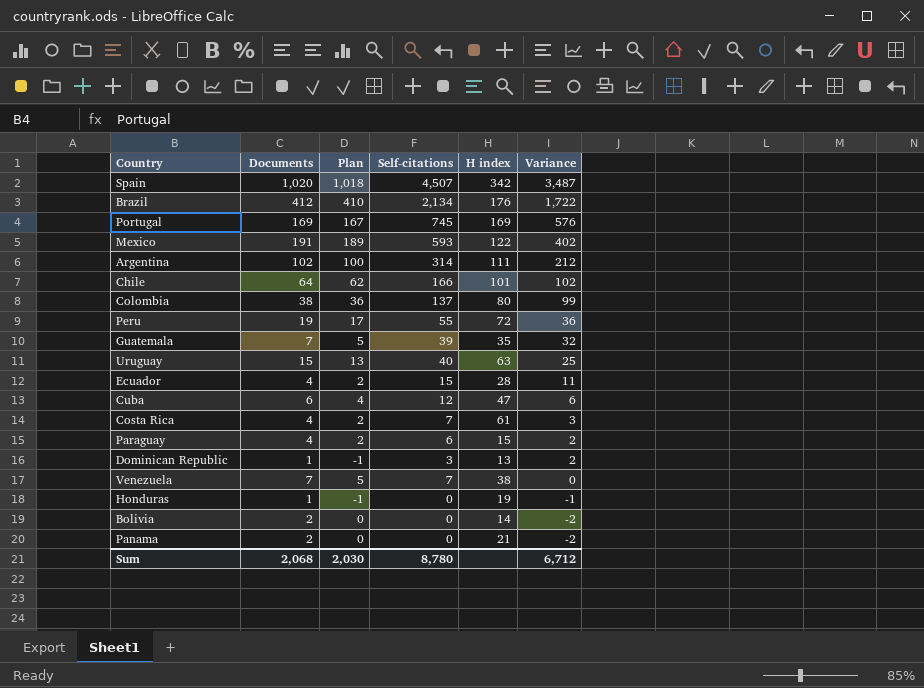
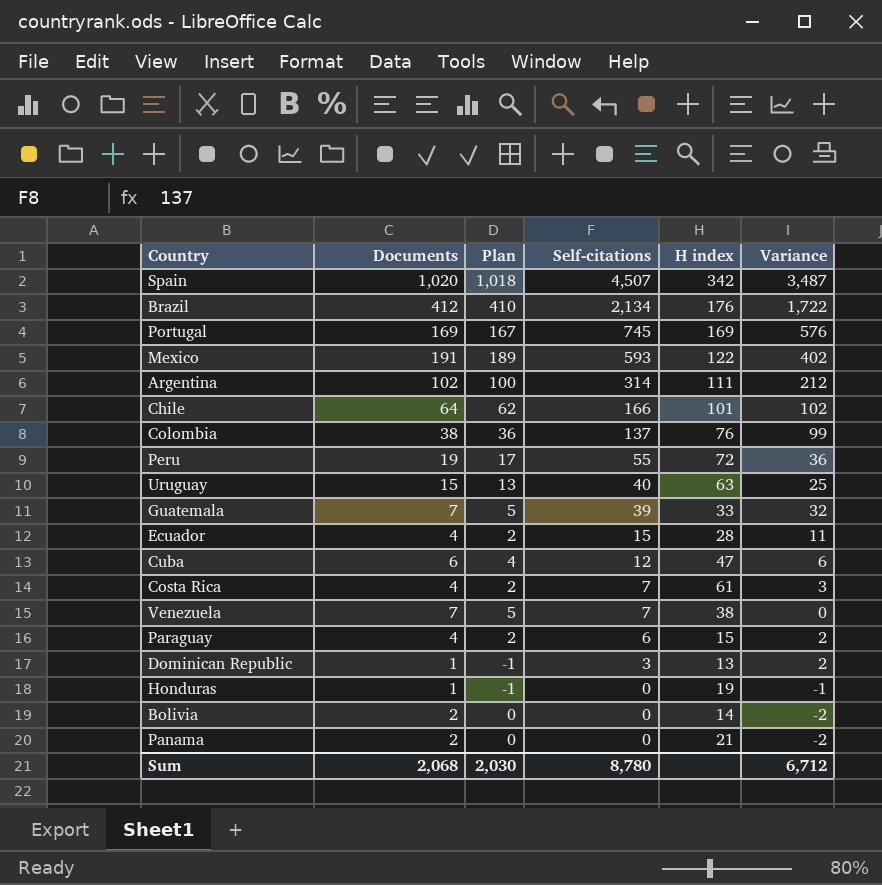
row order: Variance descending -> Self-citations descending
Colombia | H index: 80 -> 76
Guatemala | H index: 35 -> 33

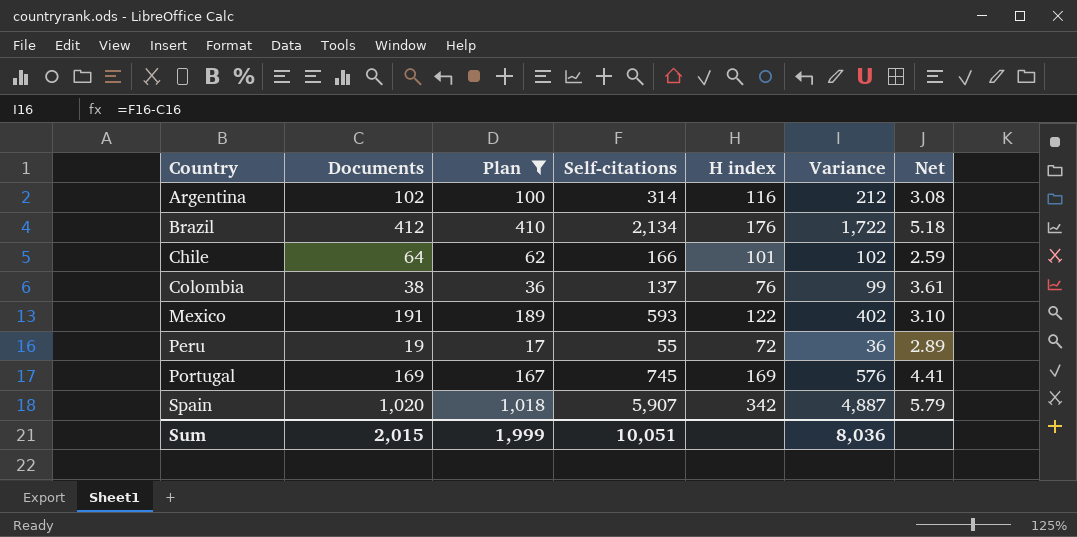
filter: none -> Plan >= 17
row order: Self-citations descending -> Country ascending
column Net | formula: none -> [Self-citations] / [Documents]
Argentina | H index: 111 -> 116
Spain | Self-citations: 4,507 -> 5,907
Spain | Variance: 3,487 -> 4,887
Sum | Documents: 2,068 -> 2,015
Sum | Plan: 2,030 -> 1,999
Sum | Self-citations: 8,780 -> 10,051
Sum | Variance: 6,712 -> 8,036

